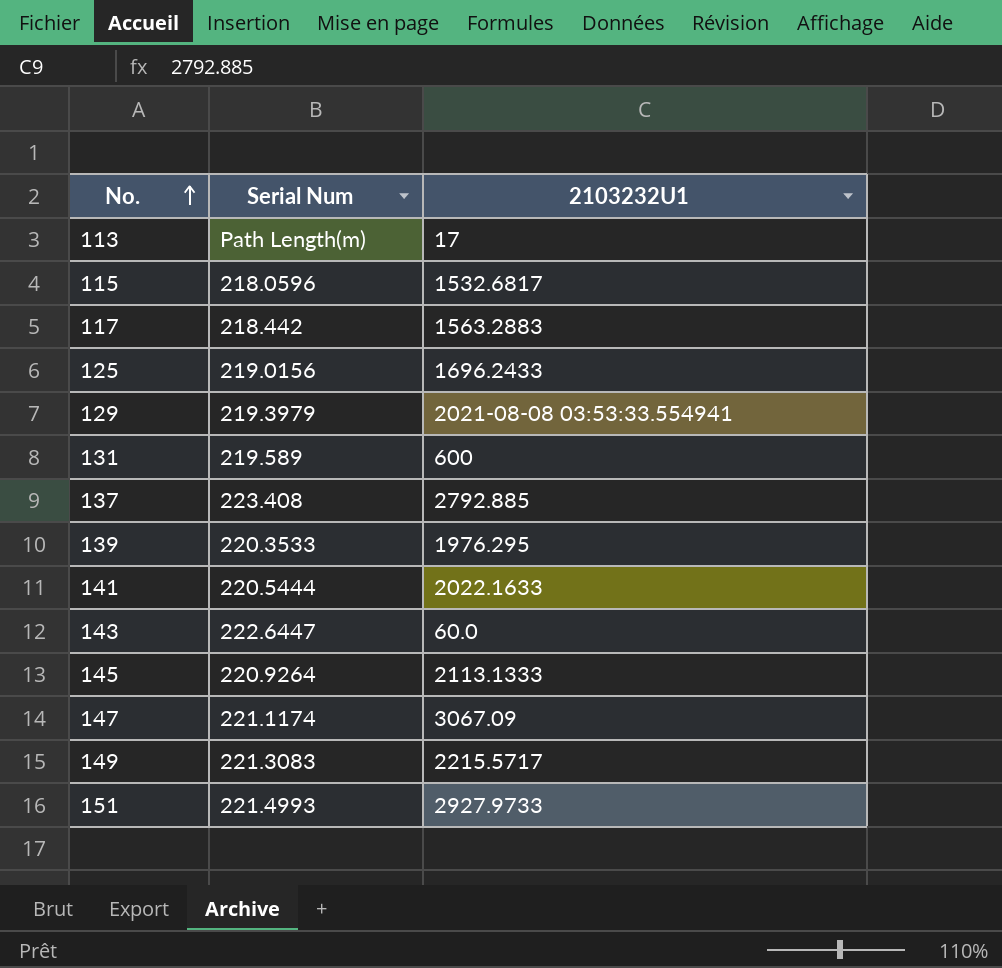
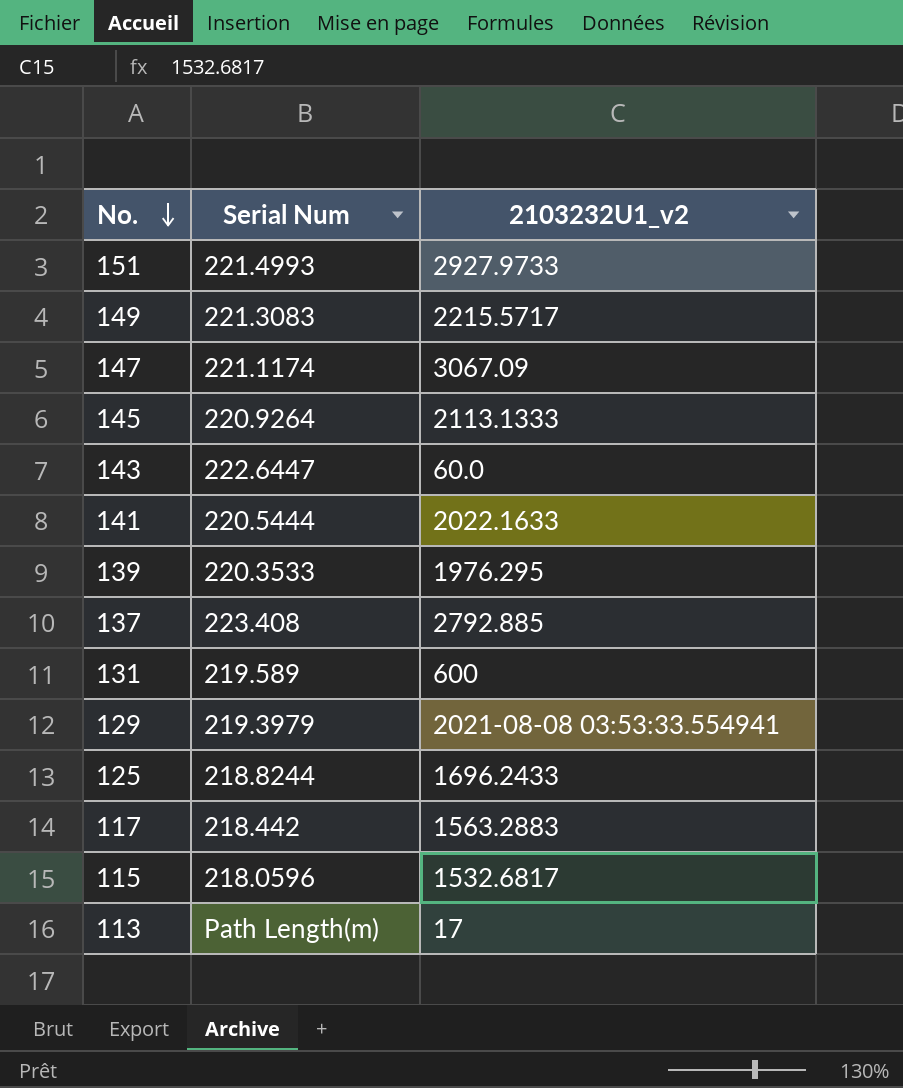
row order: No. ascending -> No. descending
column name: 2103232U1 -> 2103232U1_v2
125 | Serial Num: 219.0156 -> 218.8244

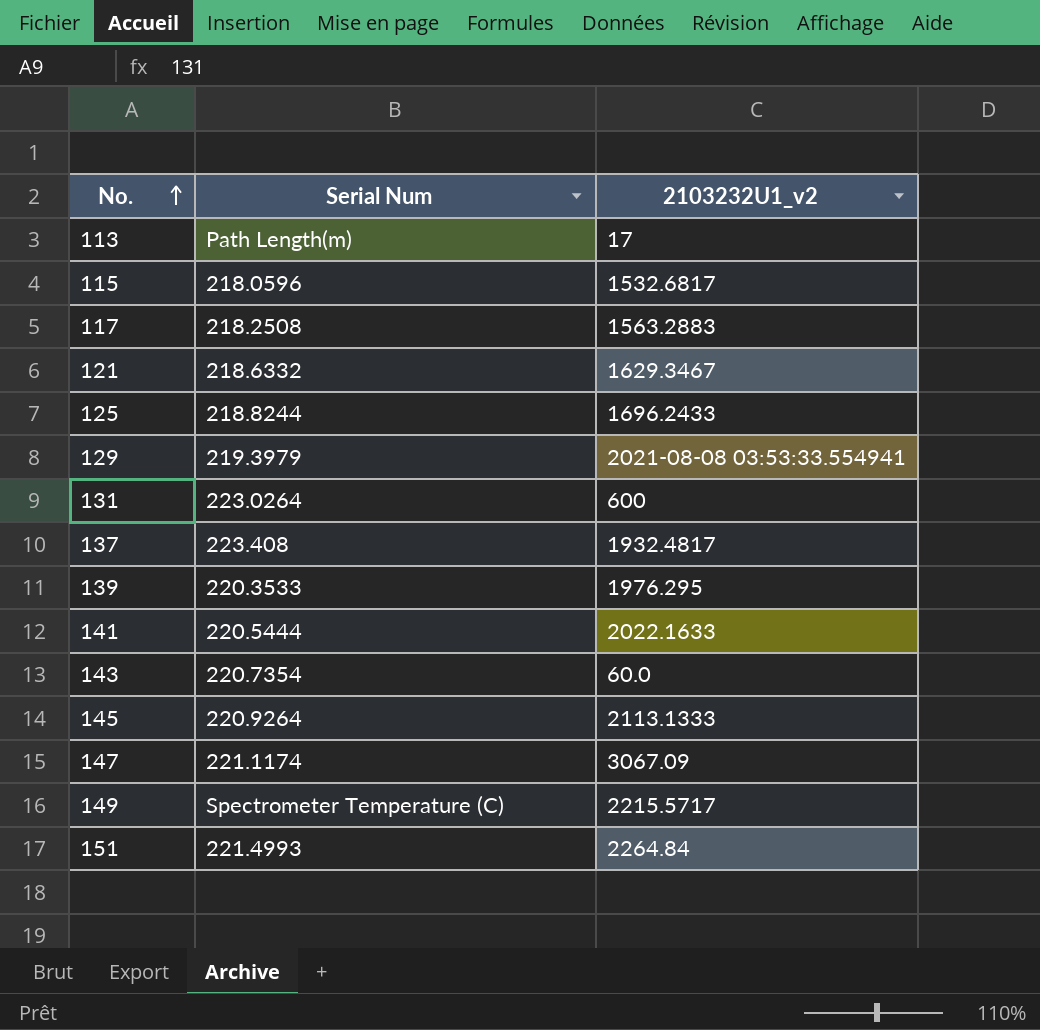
row order: No. descending -> No. ascending
117 | Serial Num: 218.442 -> 218.2508
row 121: none -> 218.6332 | 1629.3467
131 | Serial Num: 219.589 -> 223.0264
137 | 2103232U1_v2: 2792.885 -> 1932.4817
143 | Serial Num: 222.6447 -> 220.7354
149 | Serial Num: 221.3083 -> Spectrometer Temperature (C)
151 | 2103232U1_v2: 2927.9733 -> 2264.84

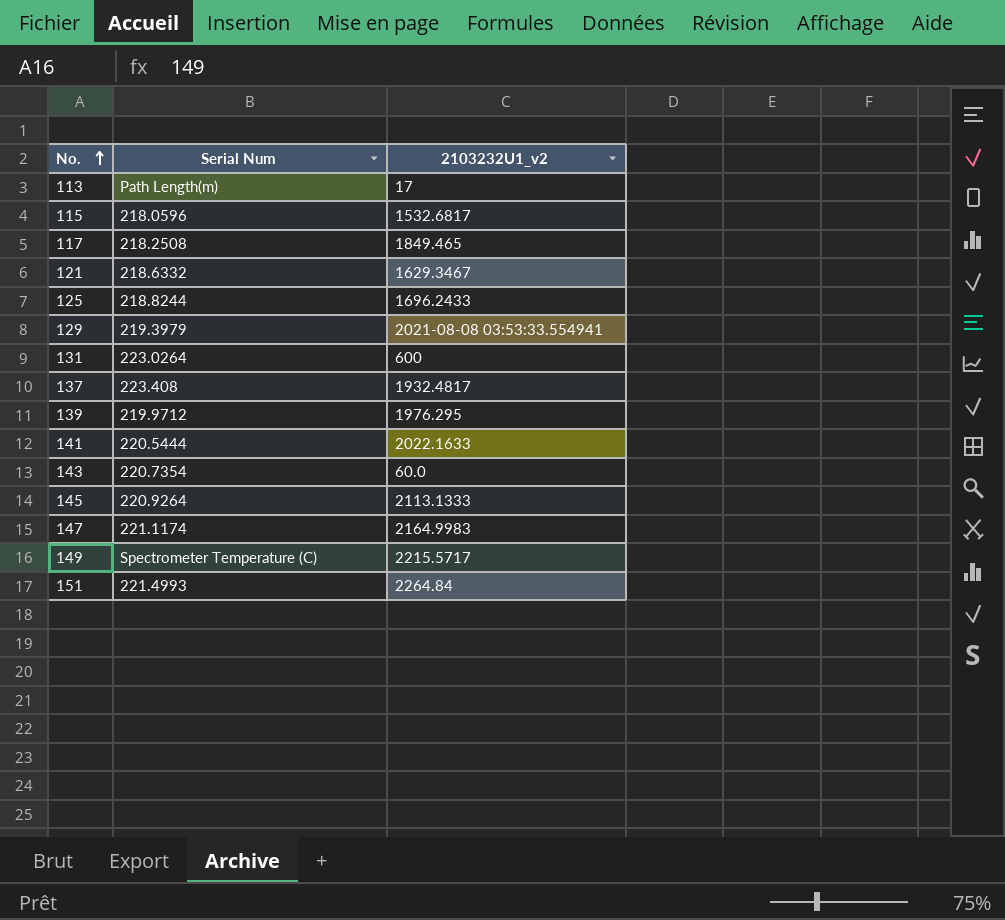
117 | 2103232U1_v2: 1563.2883 -> 1849.465
139 | Serial Num: 220.3533 -> 219.9712
147 | 2103232U1_v2: 3067.09 -> 2164.9983

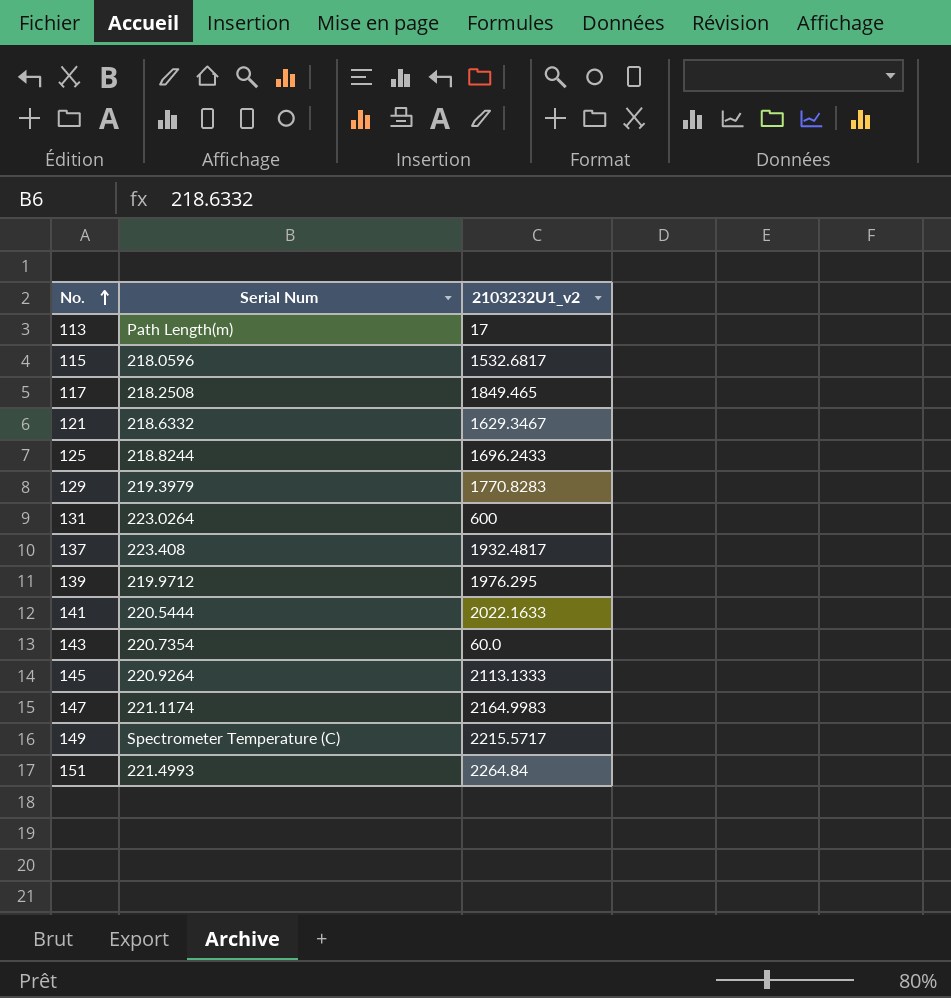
129 | 2103232U1_v2: 2021-08-08 03:53:33.554941 -> 1770.8283

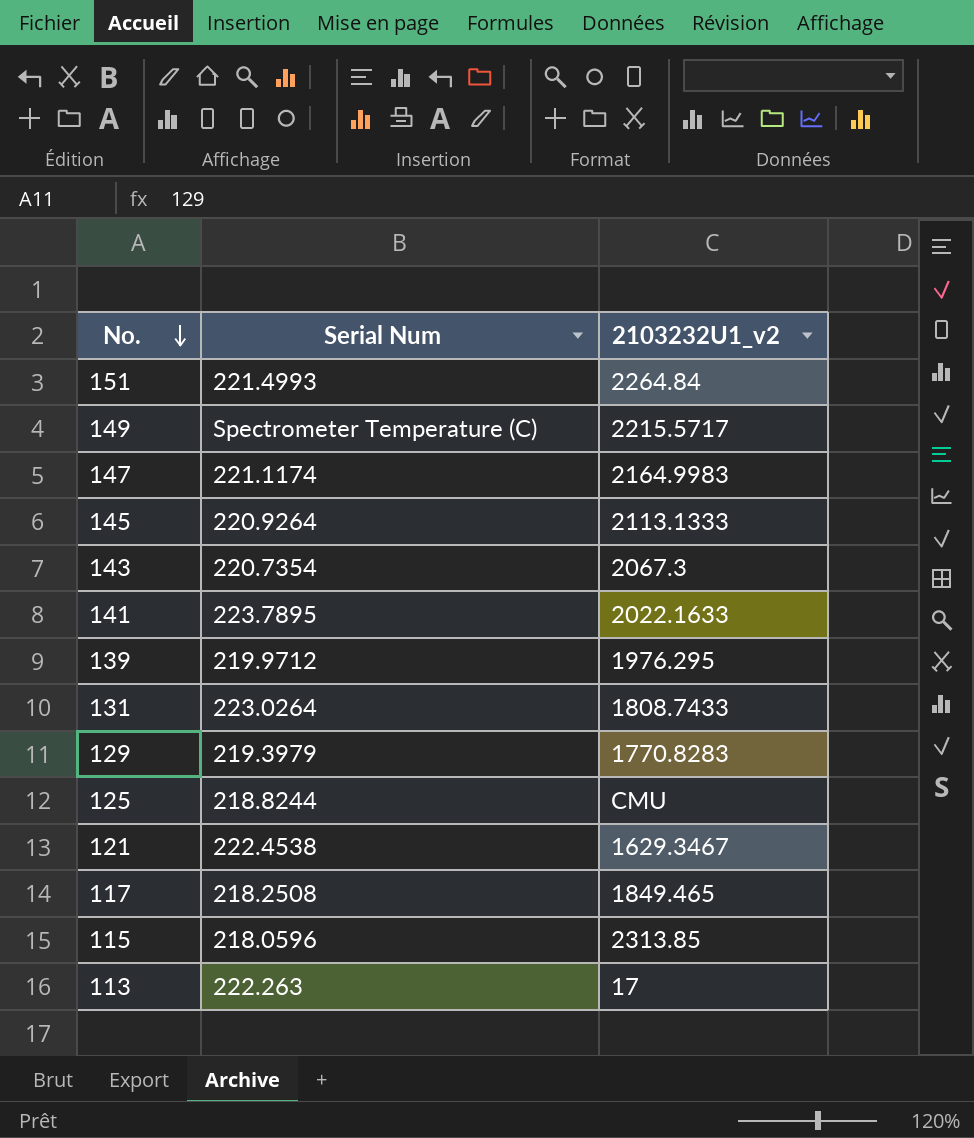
row order: No. ascending -> No. descending
row 137: 223.408 | 1932.4817 -> none
143 | 2103232U1_v2: 60.0 -> 2067.3
141 | Serial Num: 220.5444 -> 223.7895
131 | 2103232U1_v2: 600 -> 1808.7433
125 | 2103232U1_v2: 1696.2433 -> CMU
121 | Serial Num: 218.6332 -> 222.4538
115 | 2103232U1_v2: 1532.6817 -> 2313.85
113 | Serial Num: Path Length(m) -> 222.263

